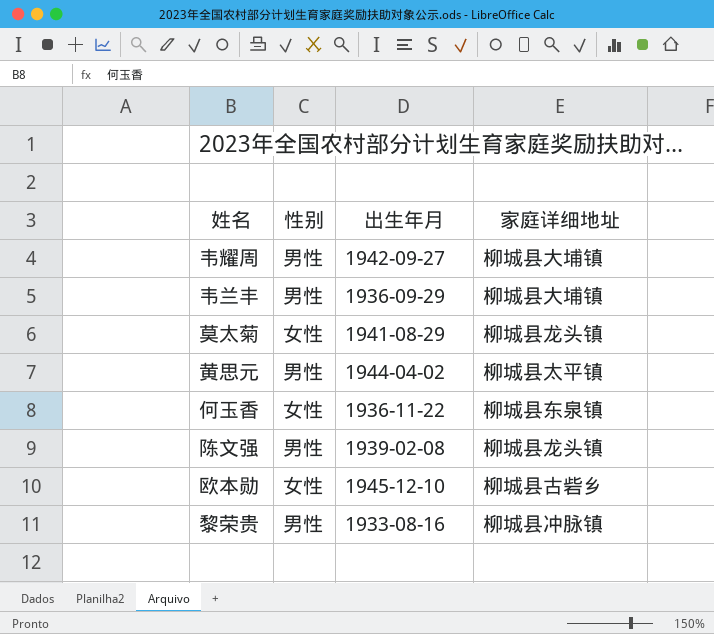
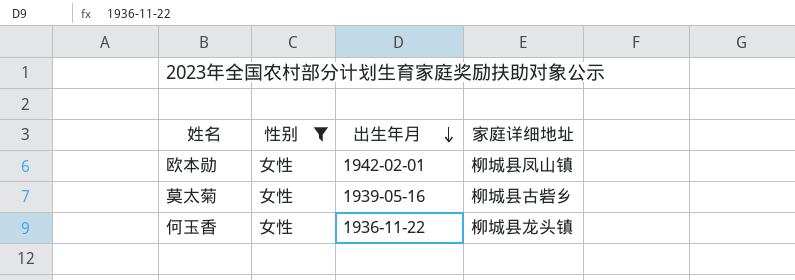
filter: none -> 性别 = 女性
row order: none -> 出生年月 descending
欧本勋 | 出生年月: 1945-12-10 -> 1942-02-01
欧本勋 | 家庭详细地址: 柳城县古砦乡 -> 柳城县凤山镇
莫太菊 | 出生年月: 1941-08-29 -> 1939-05-16
莫太菊 | 家庭详细地址: 柳城县龙头镇 -> 柳城县古砦乡
何玉香 | 家庭详细地址: 柳城县东泉镇 -> 柳城县龙头镇

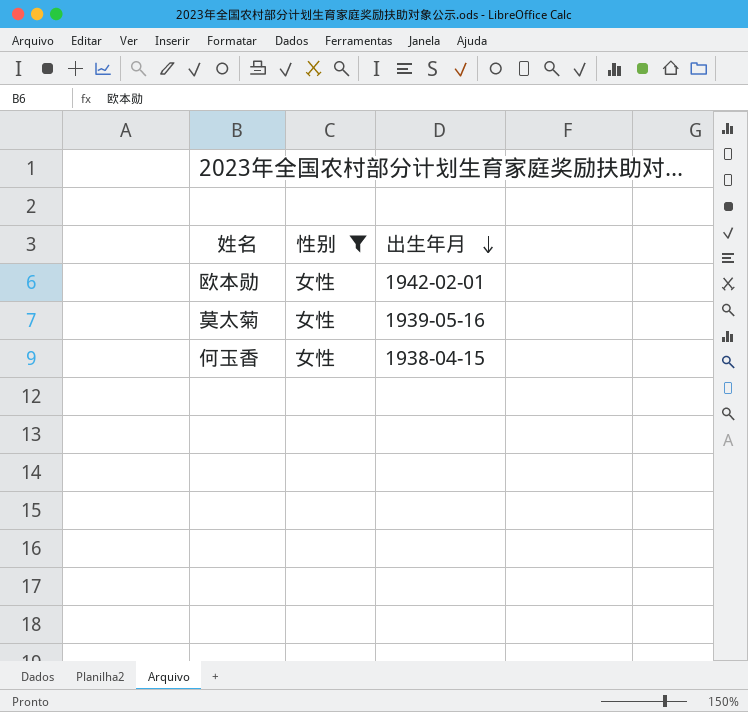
column 家庭详细地址 | position: 4 -> none
何玉香 | 出生年月: 1936-11-22 -> 1938-04-15

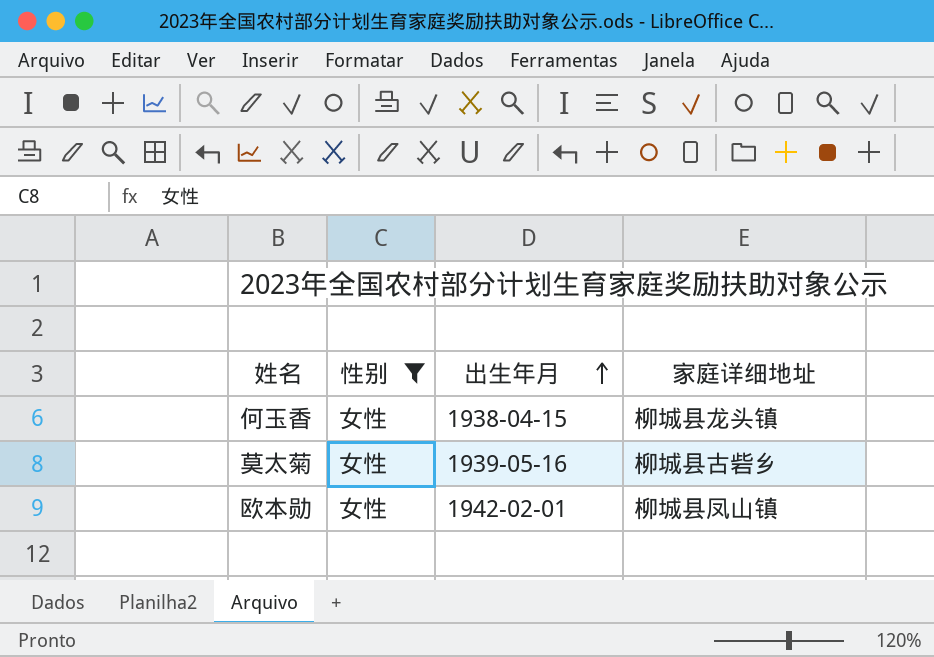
row order: 出生年月 descending -> 出生年月 ascending
column 家庭详细地址 | position: none -> 4

